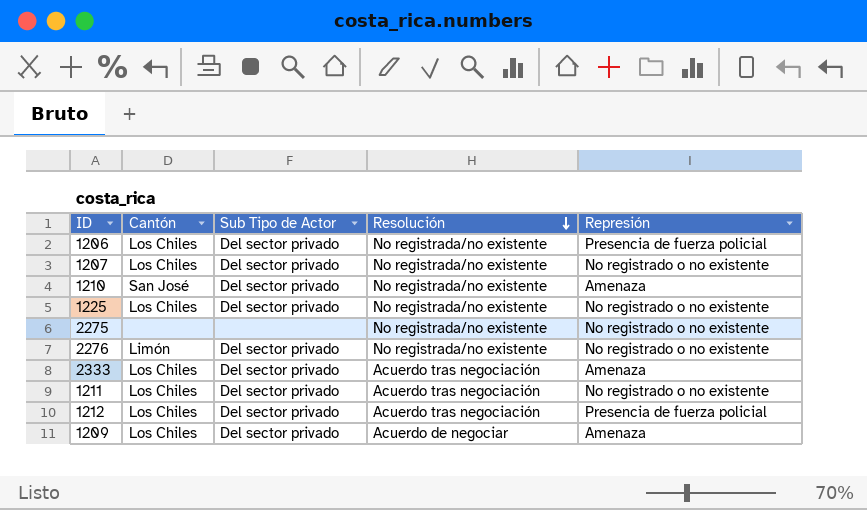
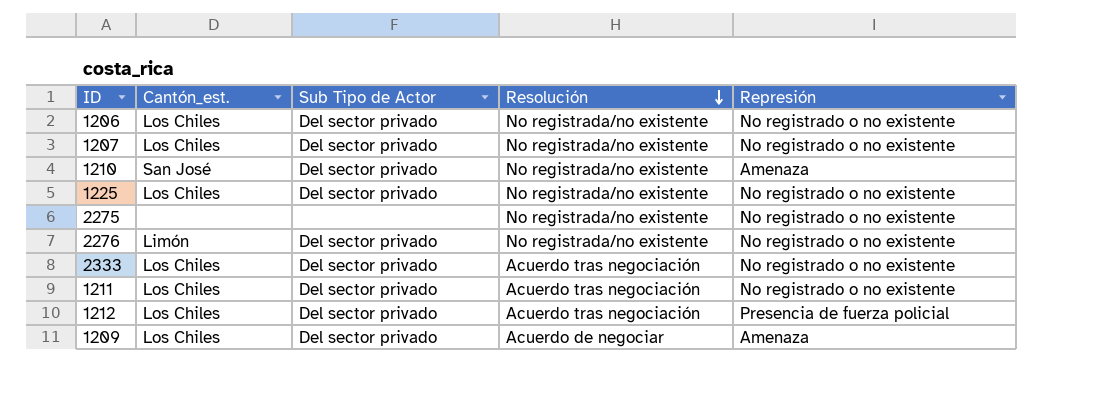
column name: Cantón -> Cantón_est.
1206 | Represión: Presencia de fuerza policial -> No registrado o no existente
2333 | Represión: Amenaza -> No registrado o no existente

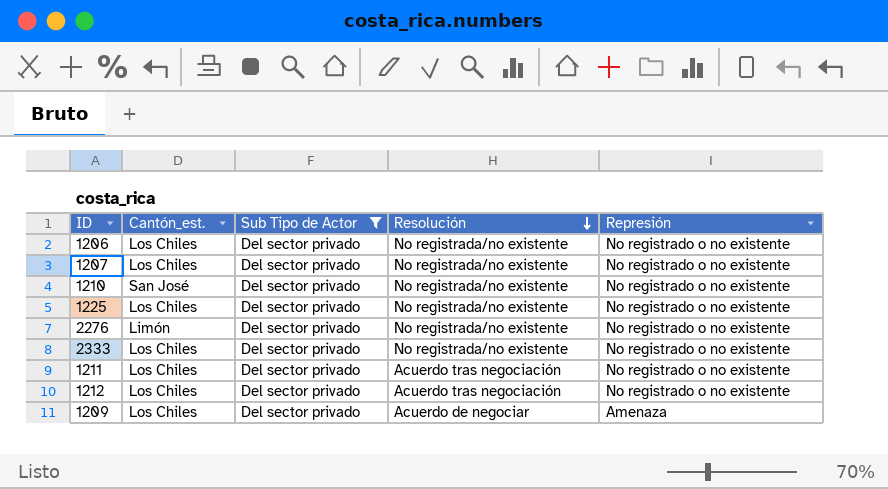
filter: none -> Sub Tipo de Actor = Del sector privado
1210 | Represión: Amenaza -> No registrado o no existente
2333 | Resolución: Acuerdo tras negociación -> No registrada/no existente
1212 | Represión: Presencia de fuerza policial -> No registrado o no existente

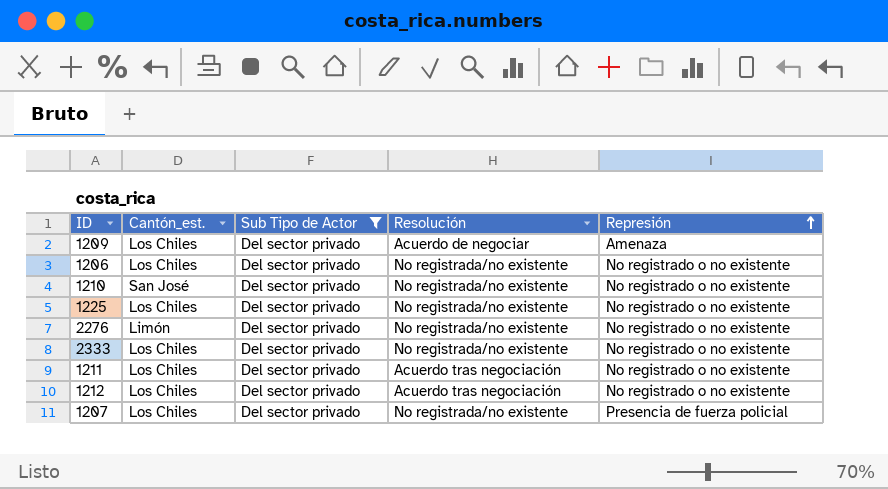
row order: Resolución descending -> Represión ascending
1207 | Represión: No registrado o no existente -> Presencia de fuerza policial

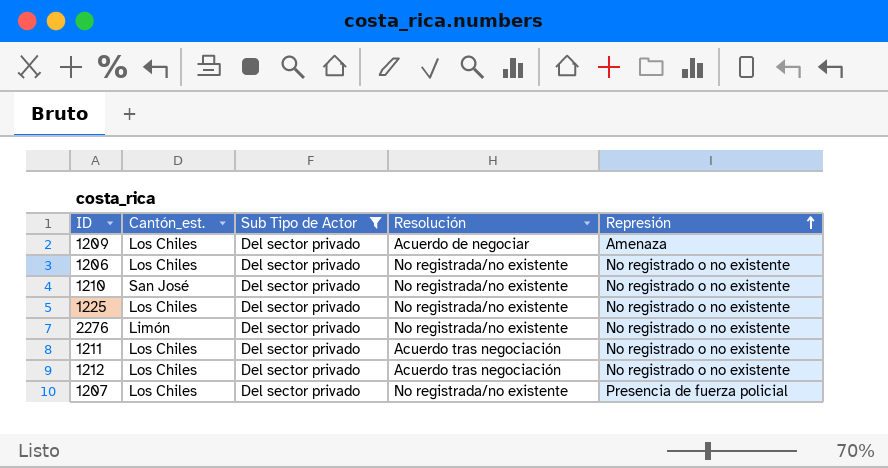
row 2333: Los Chiles | Del sector privado | No registrada/no existente | No registrado o no existente -> none

